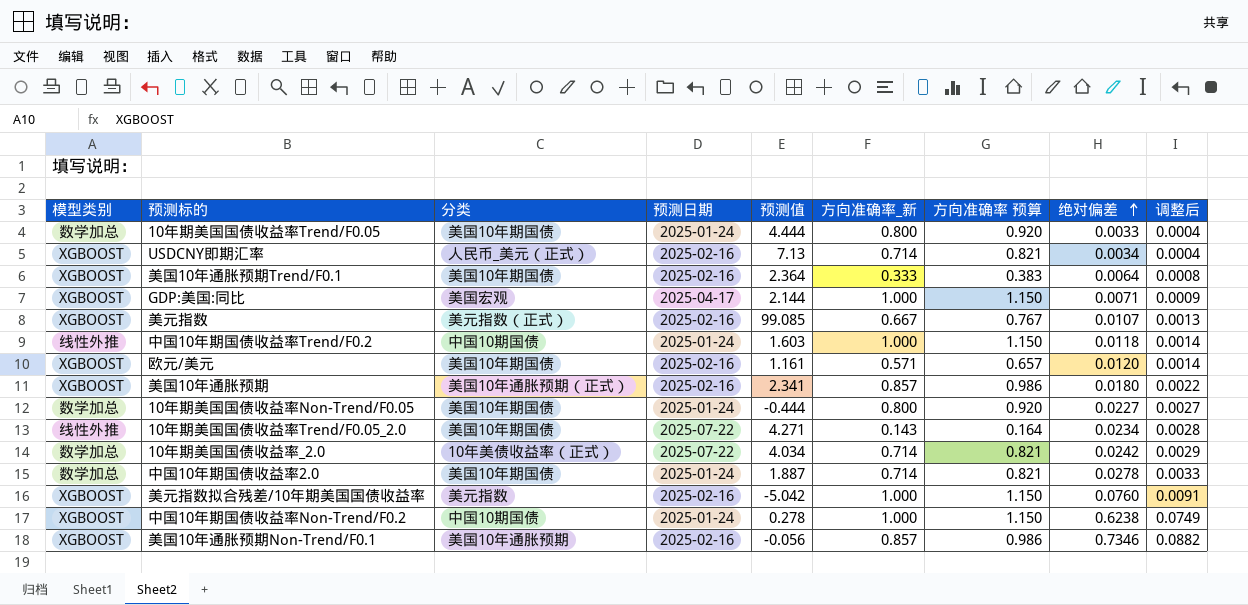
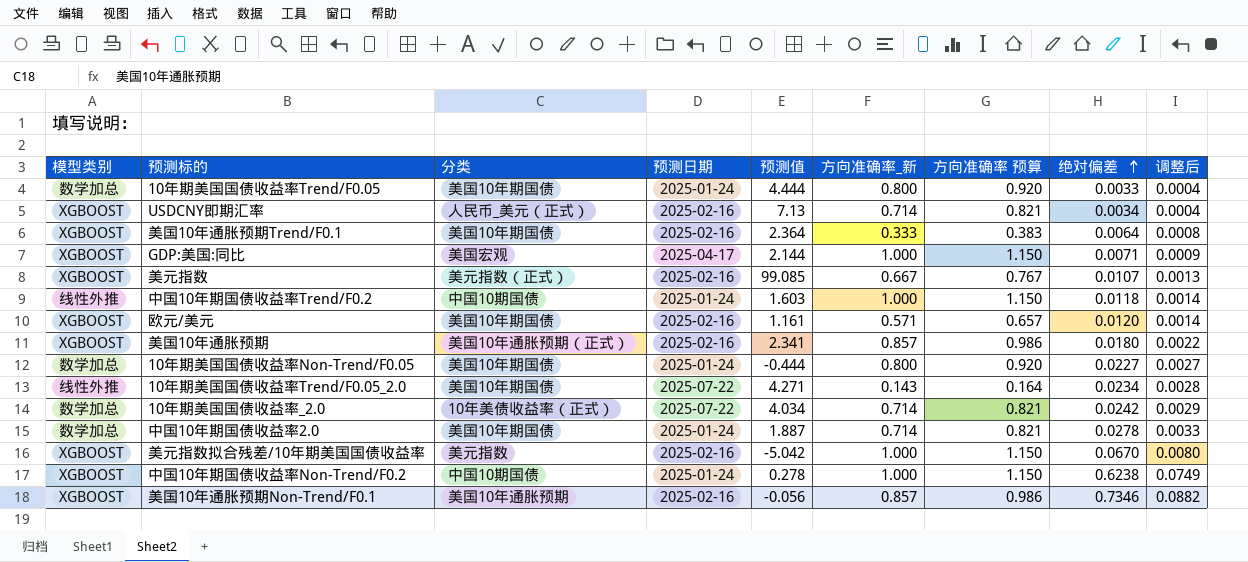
美元指数拟合残差/10年期美国国债收益率 | 绝对偏差: 0.0760 -> 0.0670
美元指数拟合残差/10年期美国国债收益率 | 调整后: 0.0091 -> 0.0080

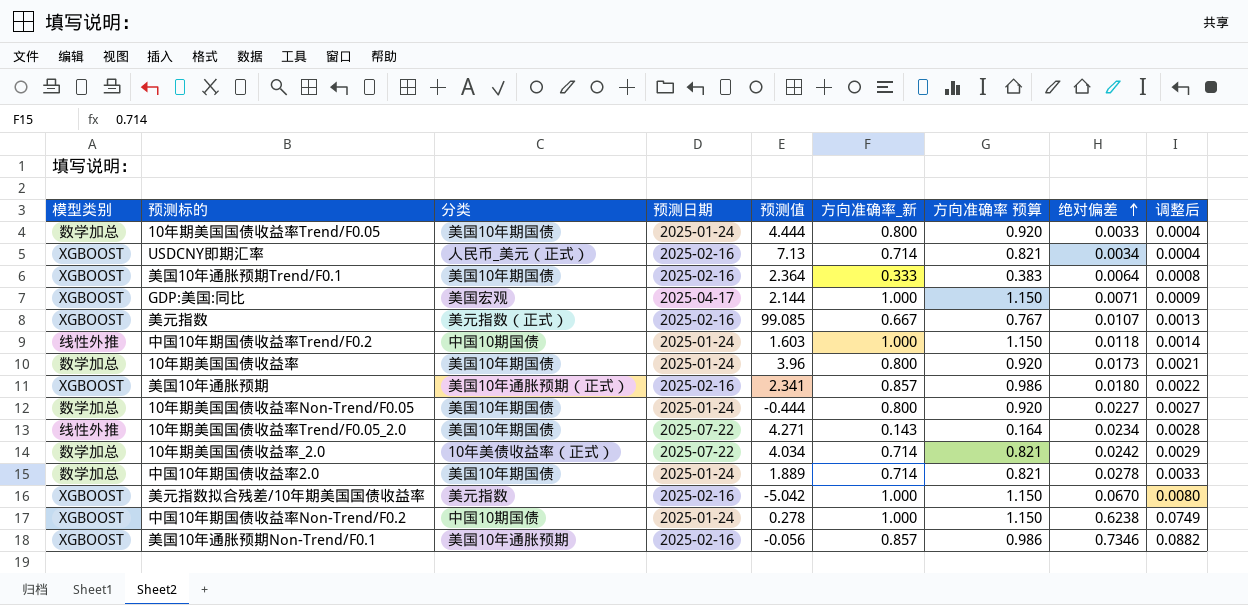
row 欧元/美元: XGBOOST | 美国10年期国债 | 2025-02-16 | 1.161 | 0.571 | 0.657 | 0.0120 | 0.0014 -> none
row 10年期美国国债收益率: none -> 数学加总 | 美国10年期国债 | 2025-01-24 | 3.96 | 0.800 | 0.920 | 0.0173 | 0.0021
中国10年期国债收益率2.0 | 预测值: 1.887 -> 1.889

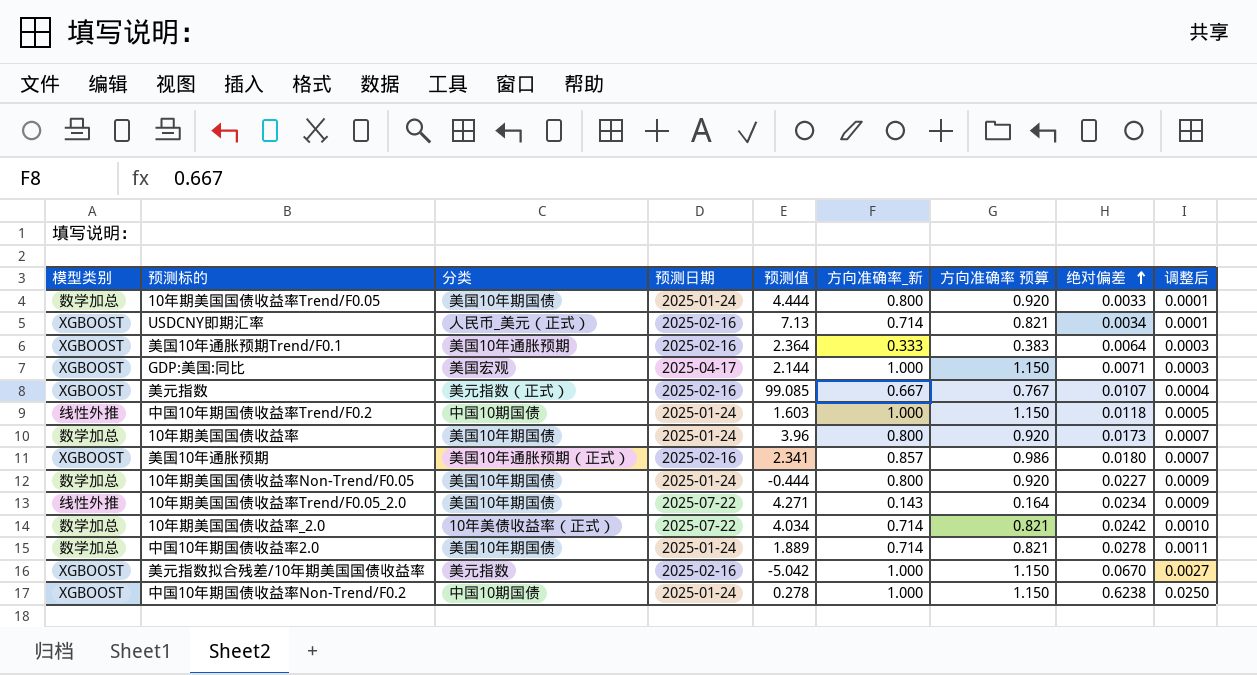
column 调整后 | formula: [绝对偏差] * 0.12 -> [绝对偏差] * 0.04
row 美国10年通胀预期Non-Trend/F0.1: XGBOOST | 美国10年通胀预期 | 2025-02-16 | -0.056 | 0.857 | 0.986 | 0.7346 | 0.0882 -> none
美国10年通胀预期Trend/F0.1 | 分类: 美国10年期国债 -> 美国10年通胀预期

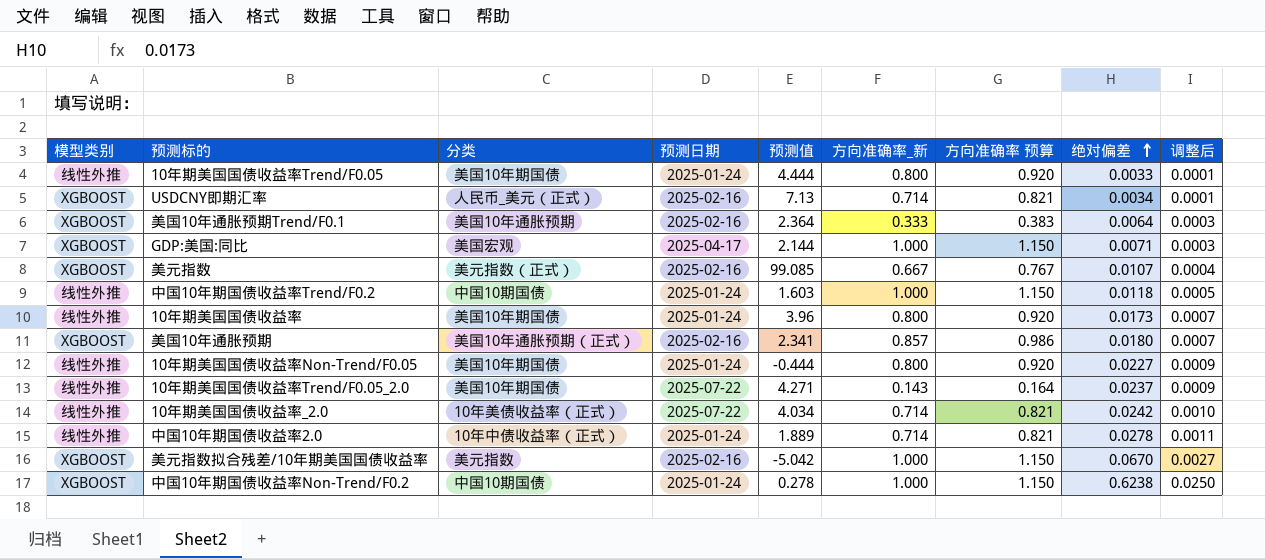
10年期美国国债收益率Trend/F0.05 | 模型类别: 数学加总 -> 线性外推
10年期美国国债收益率 | 模型类别: 数学加总 -> 线性外推
10年期美国国债收益率Non-Trend/F0.05 | 模型类别: 数学加总 -> 线性外推
10年期美国国债收益率Trend/F0.05_2.0 | 绝对偏差: 0.0234 -> 0.0237
10年期美国国债收益率_2.0 | 模型类别: 数学加总 -> 线性外推
中国10年期国债收益率2.0 | 模型类别: 数学加总 -> 线性外推
中国10年期国债收益率2.0 | 分类: 美国10年期国债 -> 10年中债收益率（正式）

